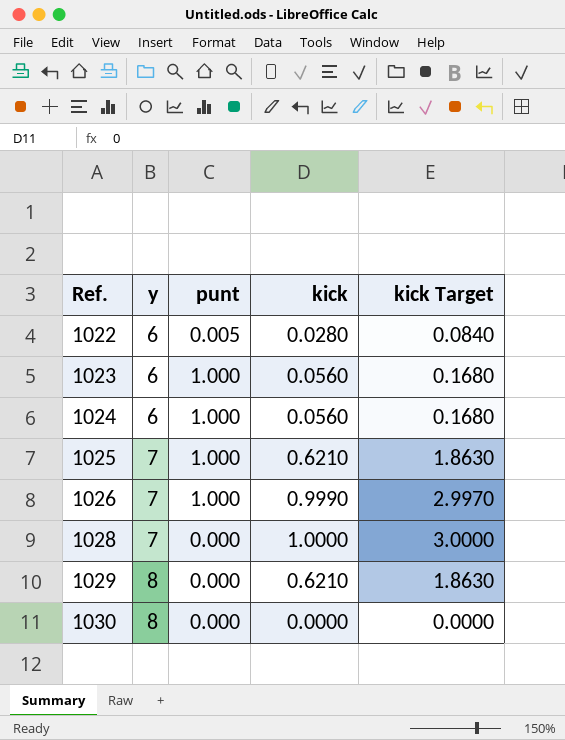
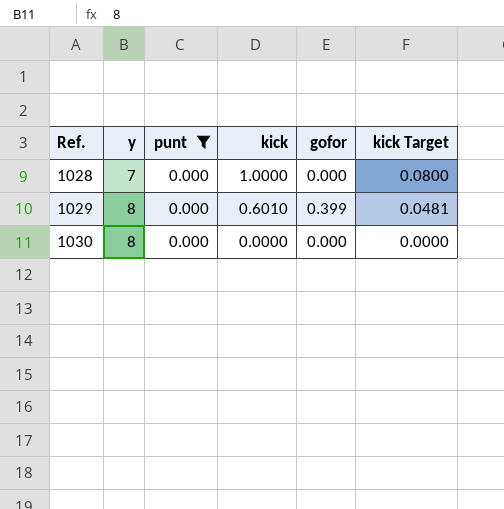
filter: none -> punt = 0.000
column gofor | position: none -> 5
column kick Target | formula: [kick] * 3 -> [kick] * 0.08
1029 | kick: 0.6210 -> 0.6010

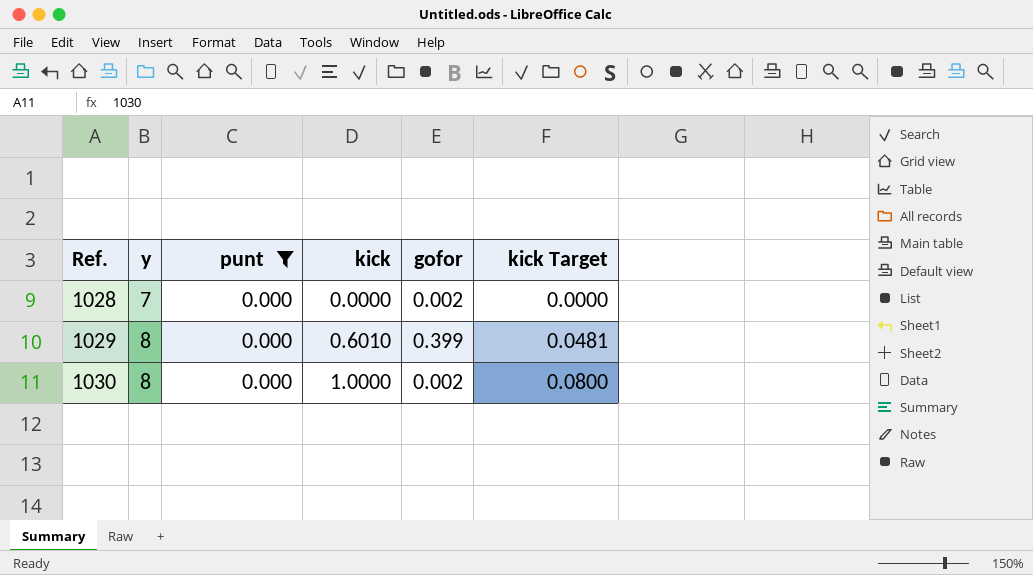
1028 | kick: 1.0000 -> 0.0000
1028 | gofor: 0.000 -> 0.002
1028 | kick Target: 0.0800 -> 0.0000
1030 | kick: 0.0000 -> 1.0000
1030 | gofor: 0.000 -> 0.002
1030 | kick Target: 0.0000 -> 0.0800

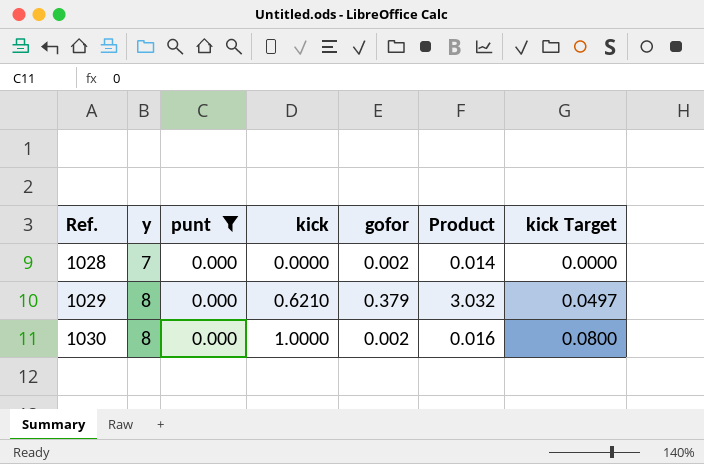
column Product | formula: none -> [y] * [gofor]
1029 | kick: 0.6010 -> 0.6210
1029 | gofor: 0.399 -> 0.379
1029 | kick Target: 0.0481 -> 0.0497

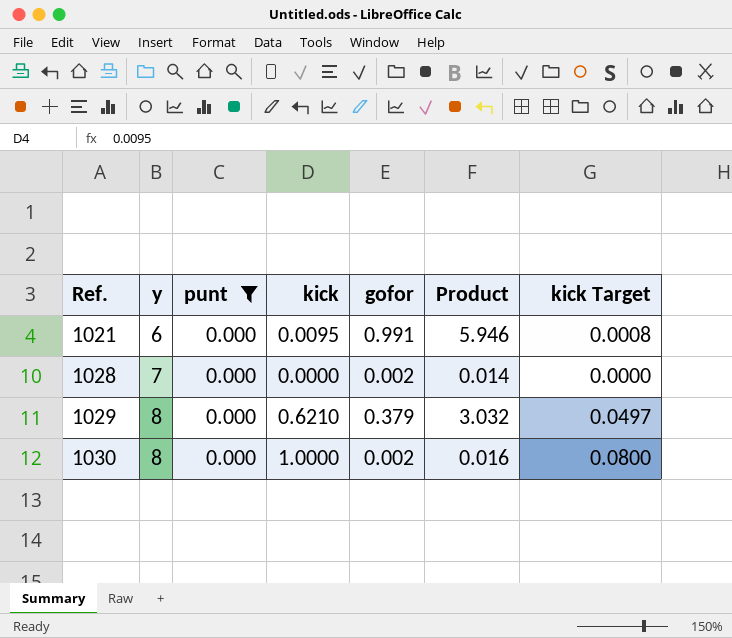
row 1021: none -> 6 | 0.000 | 0.0095 | 0.991 | 5.946 | 0.0008

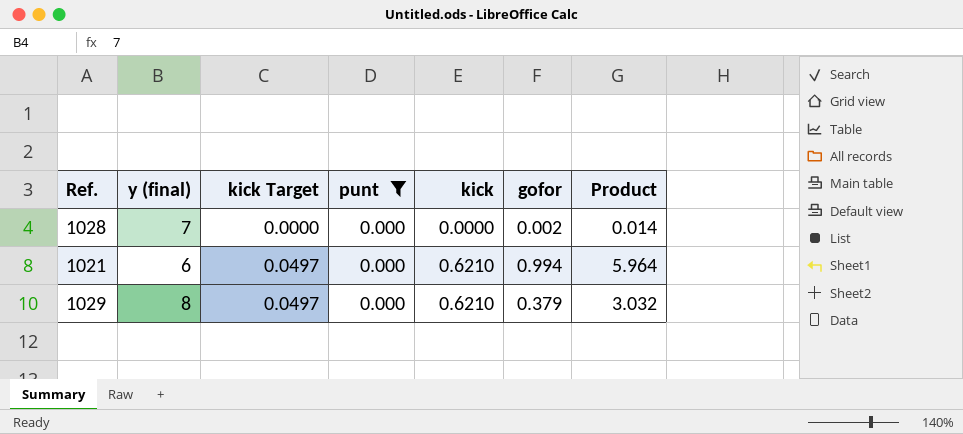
row order: Ref. ascending -> kick Target ascending
column name: y -> y (final)
column kick Target | position: 7 -> 3
row 1030: 8 | 0.000 | 1.0000 | 0.002 | 0.016 | 0.0800 -> none
1021 | kick Target: 0.0008 -> 0.0497
1021 | kick: 0.0095 -> 0.6210
1021 | gofor: 0.991 -> 0.994
1021 | Product: 5.946 -> 5.964

